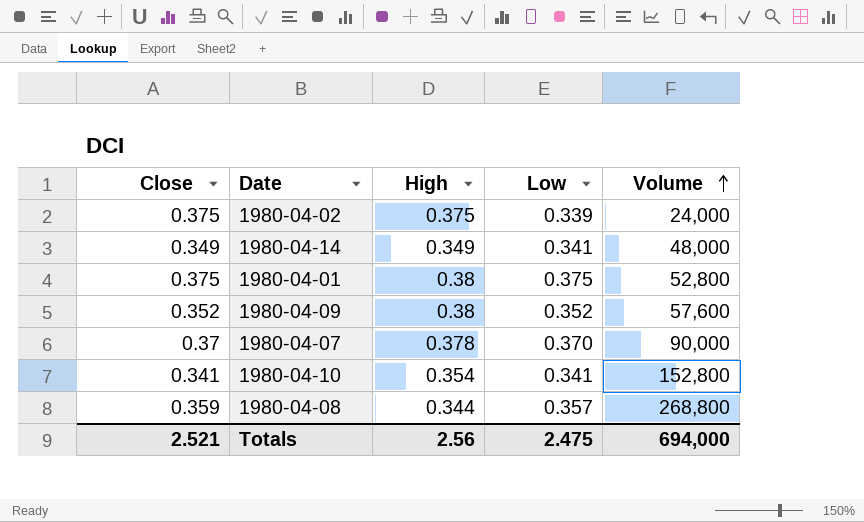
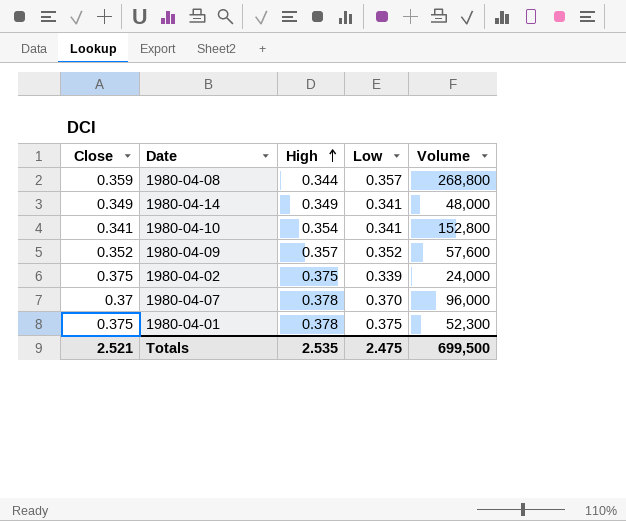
row order: Volume ascending -> High ascending
1980-04-09 | High: 0.38 -> 0.357
1980-04-07 | Volume: 90,000 -> 96,000
1980-04-01 | High: 0.38 -> 0.378
1980-04-01 | Volume: 52,800 -> 52,300
Totals | High: 2.56 -> 2.535
Totals | Volume: 694,000 -> 699,500

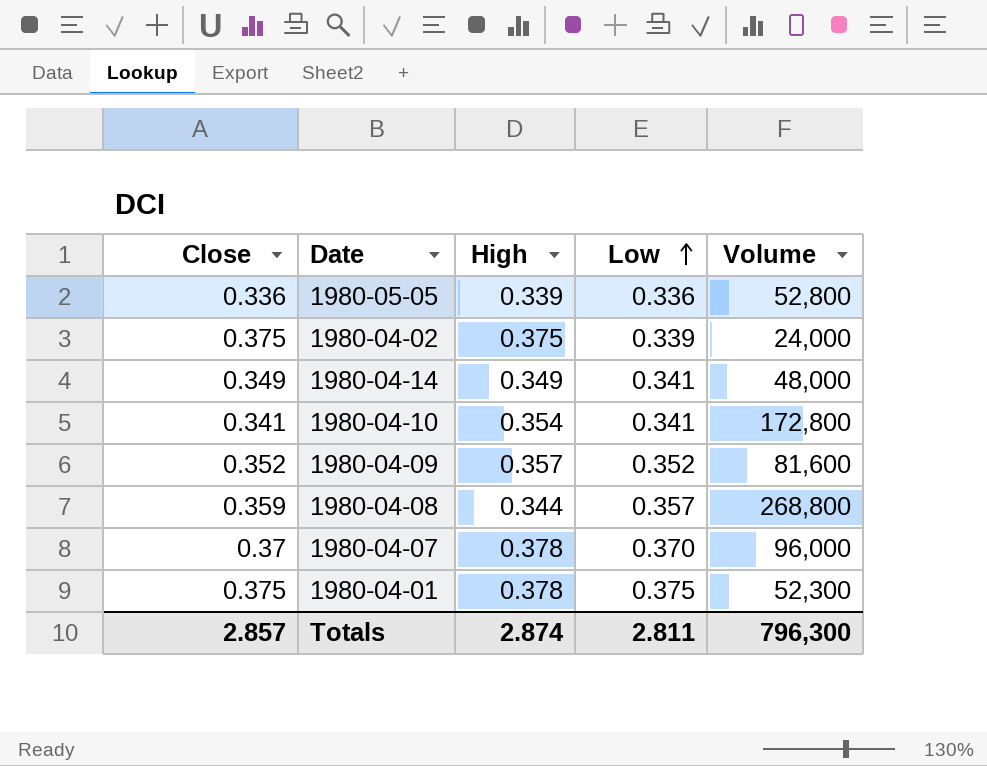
row order: High ascending -> Low ascending
row 1980-05-05: none -> 0.336 | 0.339 | 0.336 | 52,800
1980-04-10 | Volume: 152,800 -> 172,800
1980-04-09 | Volume: 57,600 -> 81,600
Totals | Close: 2.521 -> 2.857
Totals | High: 2.535 -> 2.874
Totals | Low: 2.475 -> 2.811
Totals | Volume: 699,500 -> 796,300

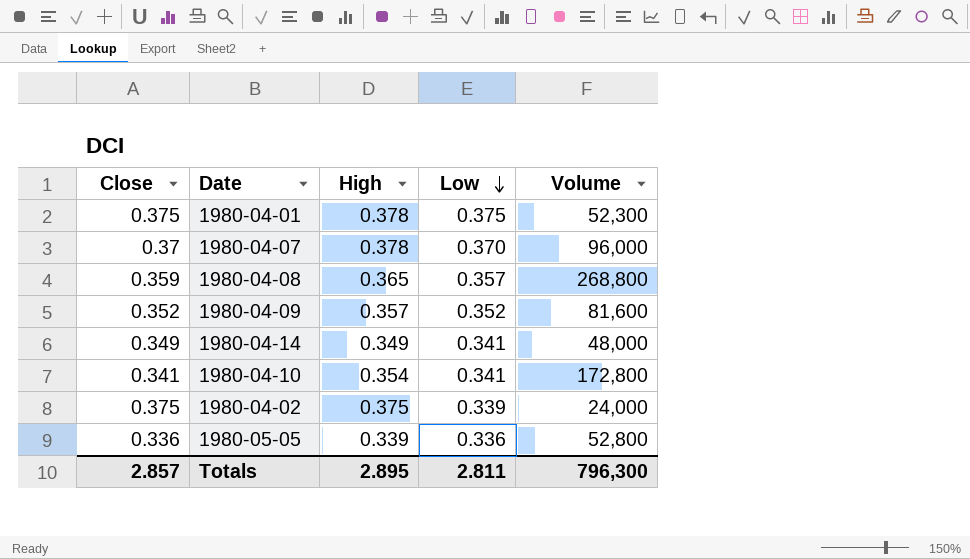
row order: Low ascending -> Low descending
1980-04-08 | High: 0.344 -> 0.365
Totals | High: 2.874 -> 2.895

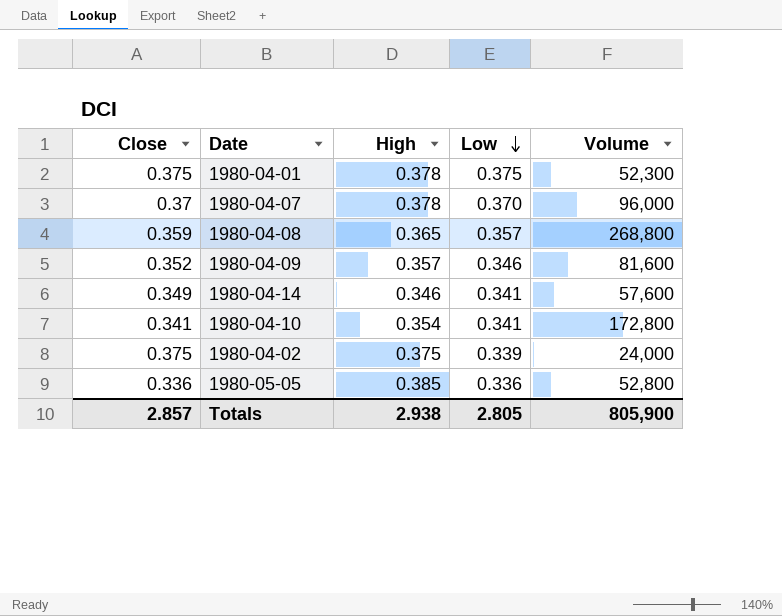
1980-04-09 | Low: 0.352 -> 0.346
1980-04-14 | High: 0.349 -> 0.346
1980-04-14 | Volume: 48,000 -> 57,600
1980-05-05 | High: 0.339 -> 0.385
Totals | High: 2.895 -> 2.938
Totals | Low: 2.811 -> 2.805
Totals | Volume: 796,300 -> 805,900

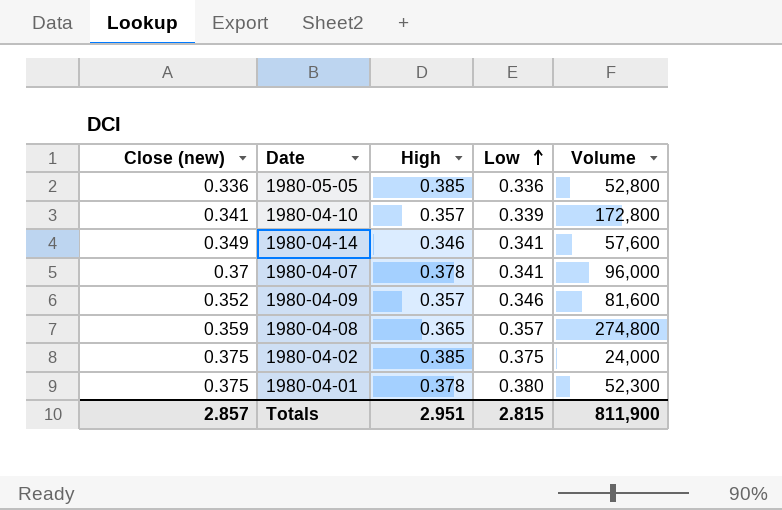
row order: Low descending -> Low ascending
column name: Close -> Close (new)
1980-04-10 | High: 0.354 -> 0.357
1980-04-10 | Low: 0.341 -> 0.339
1980-04-07 | Low: 0.370 -> 0.341
1980-04-08 | Volume: 268,800 -> 274,800
1980-04-02 | High: 0.375 -> 0.385
1980-04-02 | Low: 0.339 -> 0.375
1980-04-01 | Low: 0.375 -> 0.380
Totals | High: 2.938 -> 2.951
Totals | Low: 2.805 -> 2.815
Totals | Volume: 805,900 -> 811,900

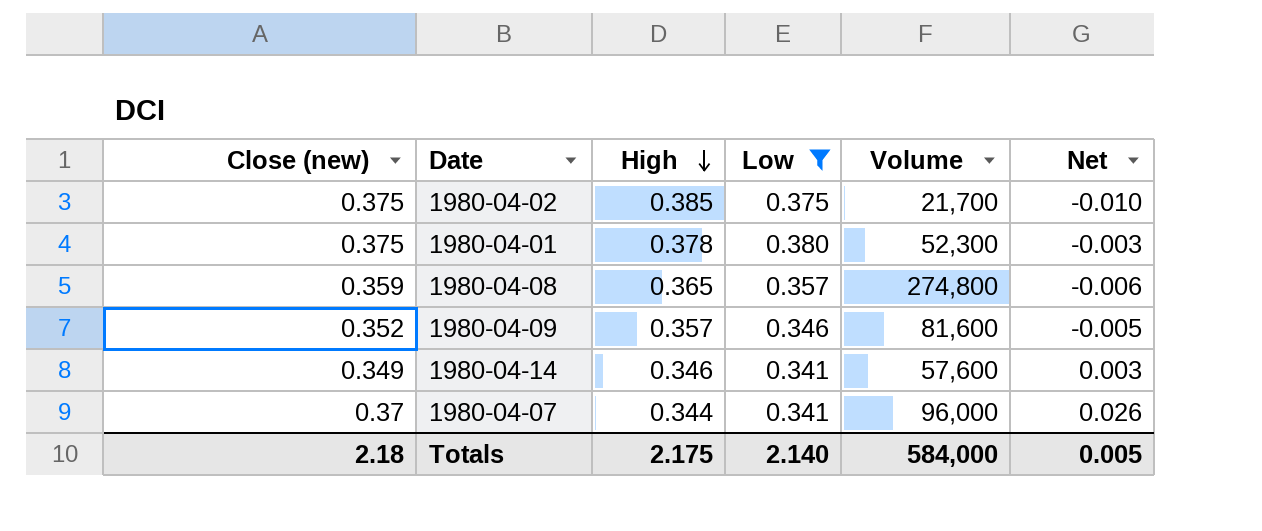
filter: none -> Low >= 0.341
row order: Low ascending -> High descending
column Net | formula: none -> [Close (new)] - [High]
1980-04-02 | Volume: 24,000 -> 21,700
1980-04-07 | High: 0.378 -> 0.344
Totals | Close (new): 2.857 -> 2.18
Totals | High: 2.951 -> 2.175
Totals | Low: 2.815 -> 2.140
Totals | Volume: 811,900 -> 584,000

